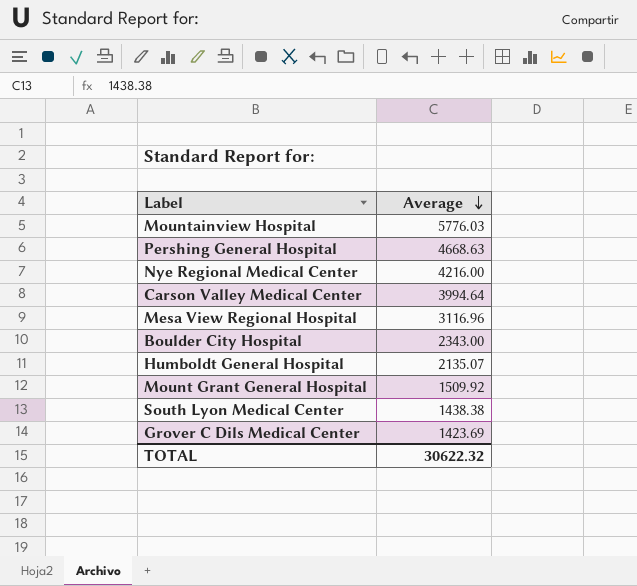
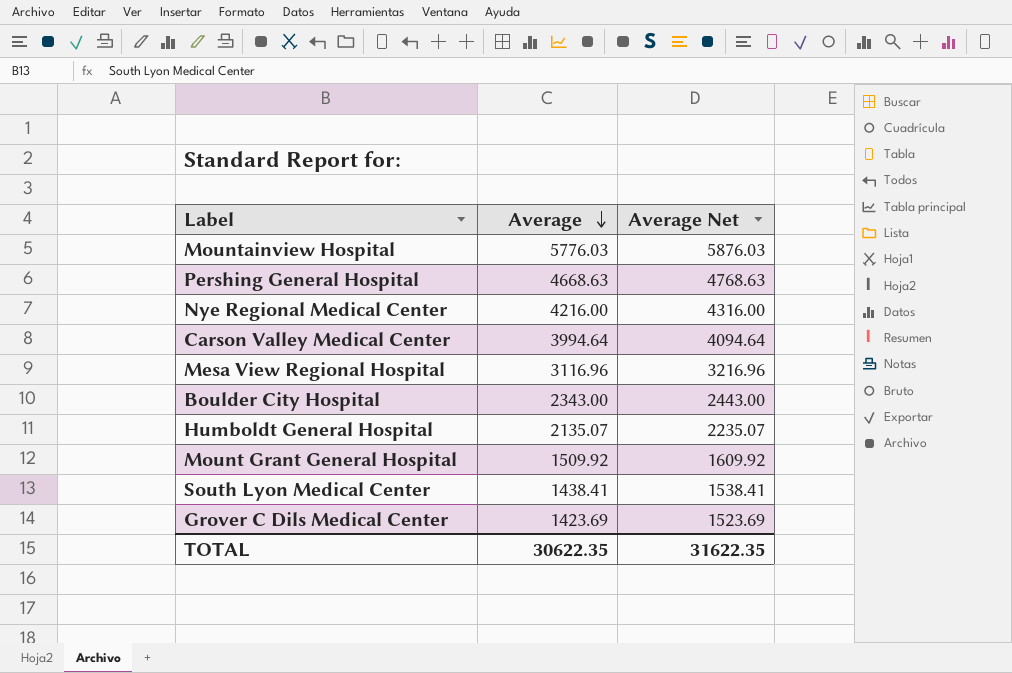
column Average Net | formula: none -> [Average] + 100
South Lyon Medical Center | Average: 1438.38 -> 1438.41
TOTAL | Average: 30622.32 -> 30622.35

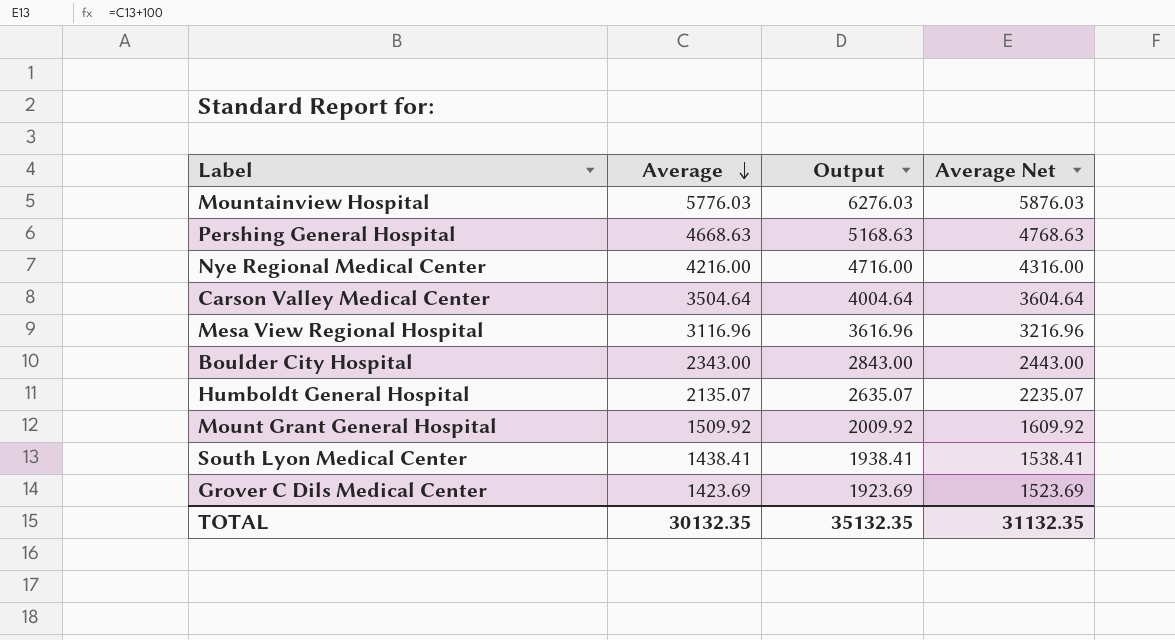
column Output | formula: none -> [Average] + 500
Carson Valley Medical Center | Average: 3994.64 -> 3504.64
Carson Valley Medical Center | Average Net: 4094.64 -> 3604.64
TOTAL | Average: 30622.35 -> 30132.35
TOTAL | Average Net: 31622.35 -> 31132.35

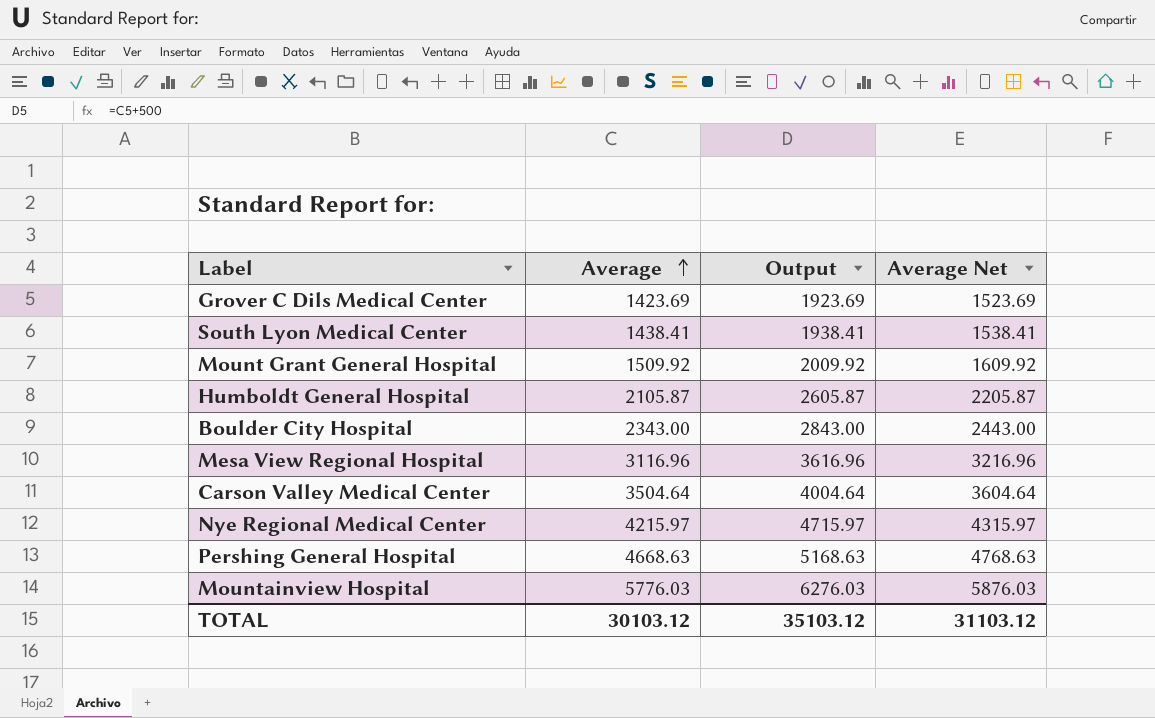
row order: Average descending -> Average ascending
Humboldt General Hospital | Average: 2135.07 -> 2105.87
Humboldt General Hospital | Output: 2635.07 -> 2605.87
Humboldt General Hospital | Average Net: 2235.07 -> 2205.87
Nye Regional Medical Center | Average: 4216.00 -> 4215.97
Nye Regional Medical Center | Output: 4716.00 -> 4715.97
Nye Regional Medical Center | Average Net: 4316.00 -> 4315.97
TOTAL | Average: 30132.35 -> 30103.12
TOTAL | Output: 35132.35 -> 35103.12
TOTAL | Average Net: 31132.35 -> 31103.12

